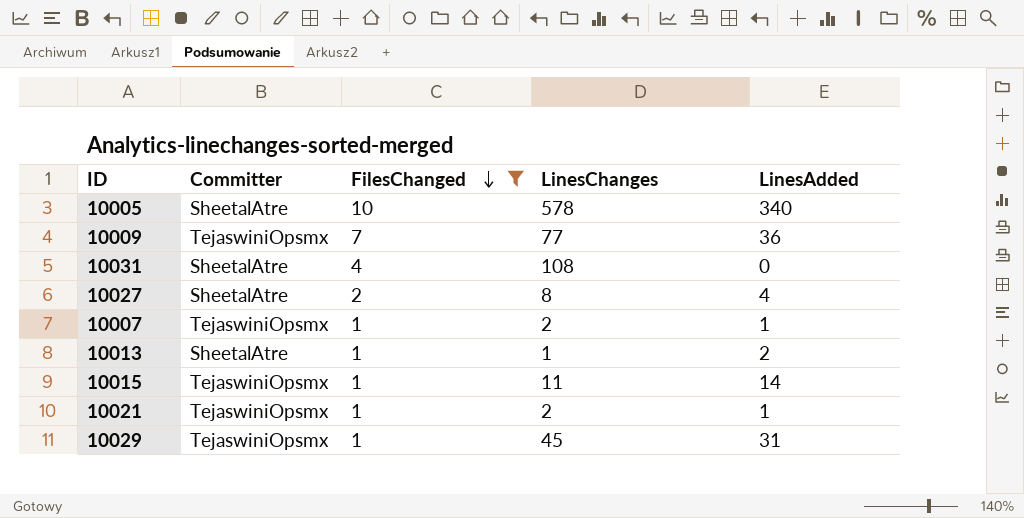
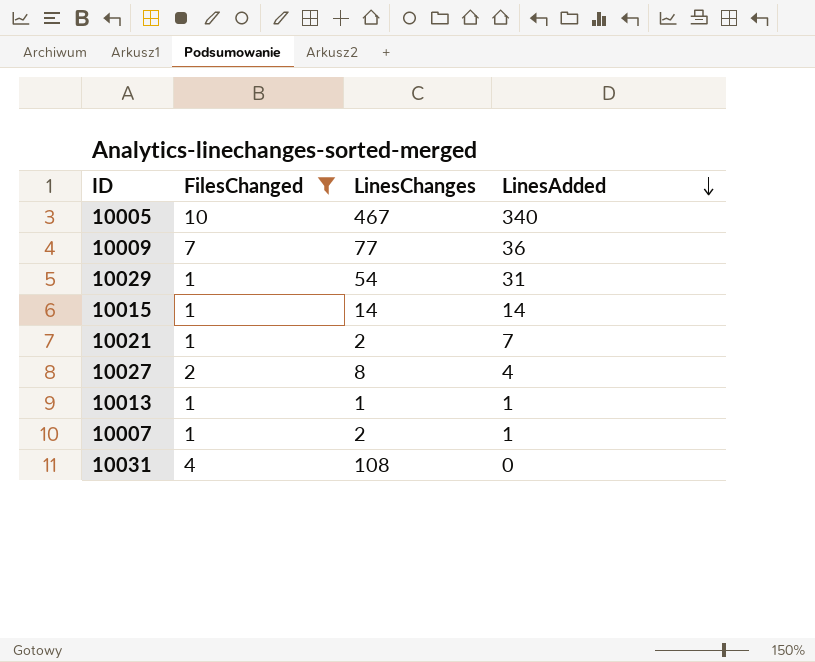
row order: FilesChanged descending -> LinesAdded descending
column Committer | position: 2 -> none
10005 | LinesChanges: 578 -> 467
10029 | LinesChanges: 45 -> 54
10015 | LinesChanges: 11 -> 14
10021 | LinesAdded: 1 -> 7
10013 | LinesAdded: 2 -> 1

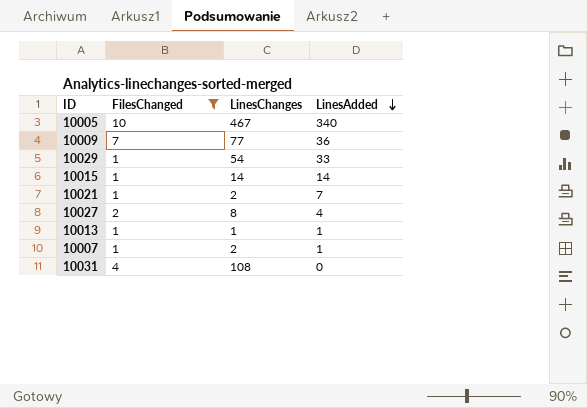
10029 | LinesAdded: 31 -> 33

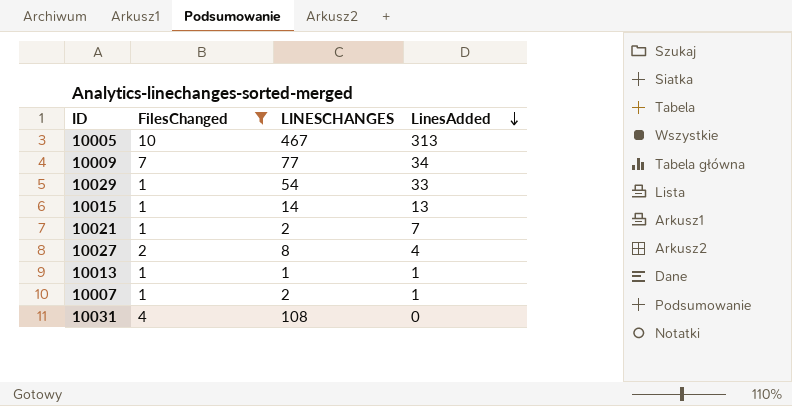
column name: LinesChanges -> LINESCHANGES
10005 | LinesAdded: 340 -> 313
10009 | LinesAdded: 36 -> 34
10015 | LinesAdded: 14 -> 13

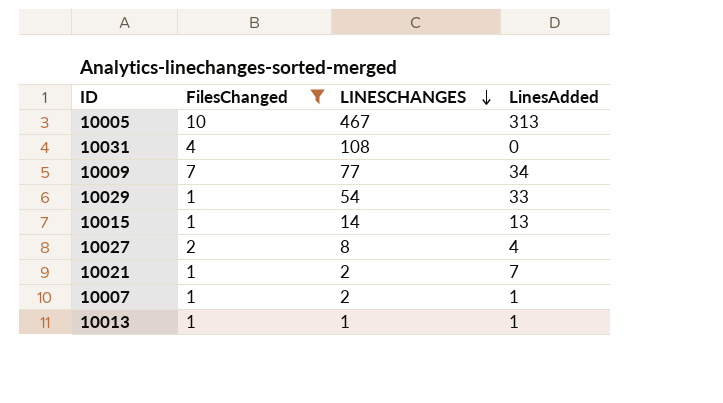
row order: LinesAdded descending -> LINESCHANGES descending

